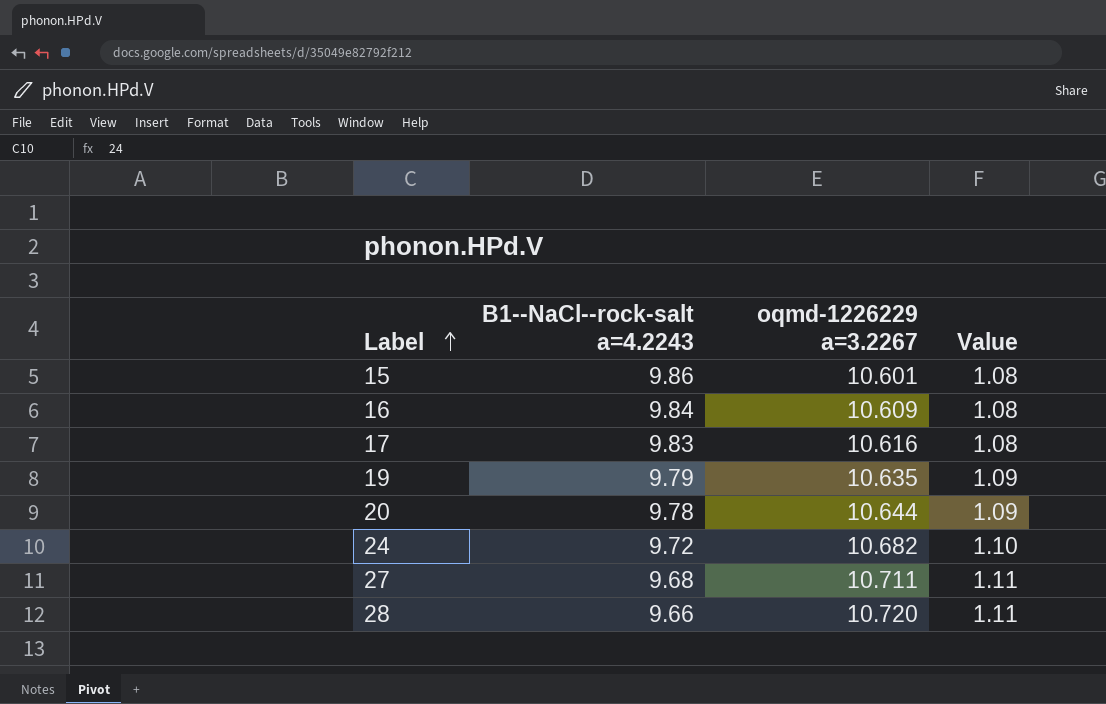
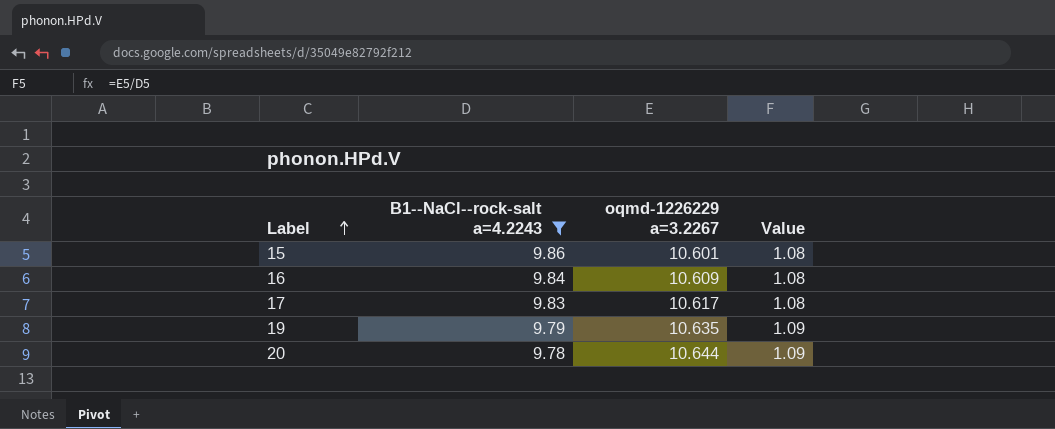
filter: none -> B1--NaCl--rock-salt a=4.2243 >= 9.78
17 | oqmd-1226229 a=3.2267: 10.616 -> 10.617

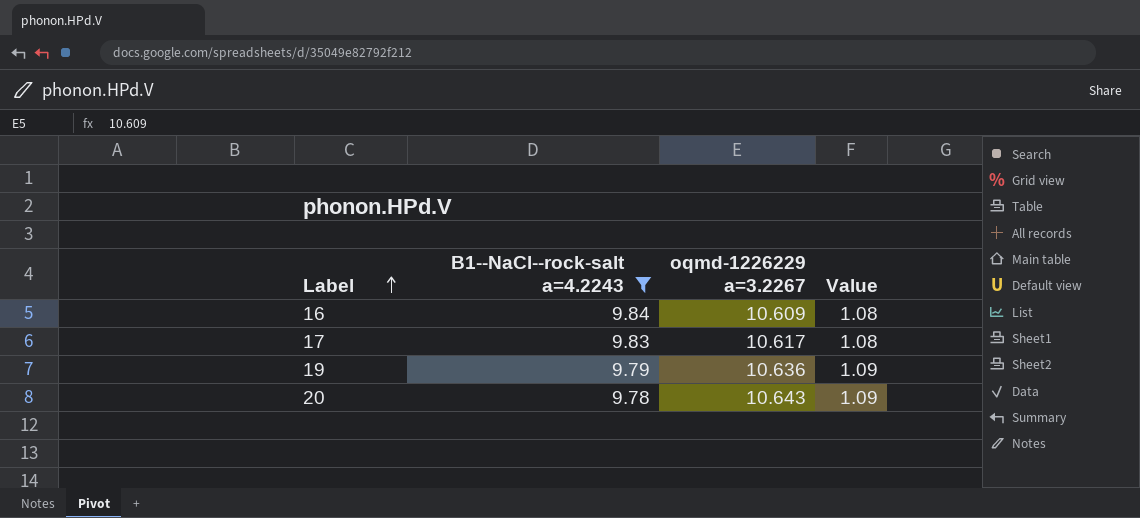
row 15: 9.86 | 10.601 | 1.08 -> none
19 | oqmd-1226229 a=3.2267: 10.635 -> 10.636
20 | oqmd-1226229 a=3.2267: 10.644 -> 10.643

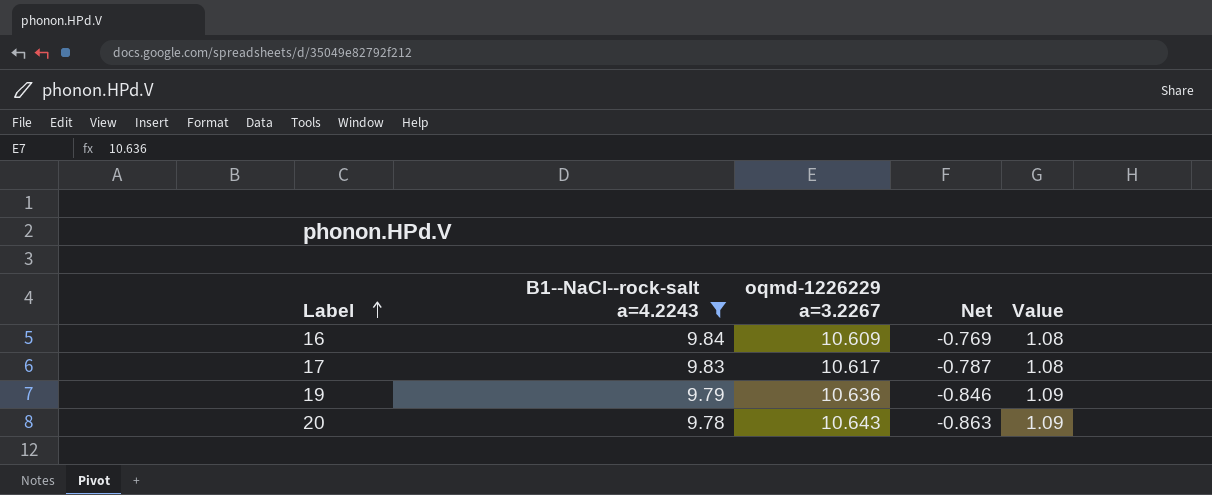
column Net | formula: none -> [B1--NaCl--rock-salt a=4.2243] - [oqmd-1226229 a=3.2267]

